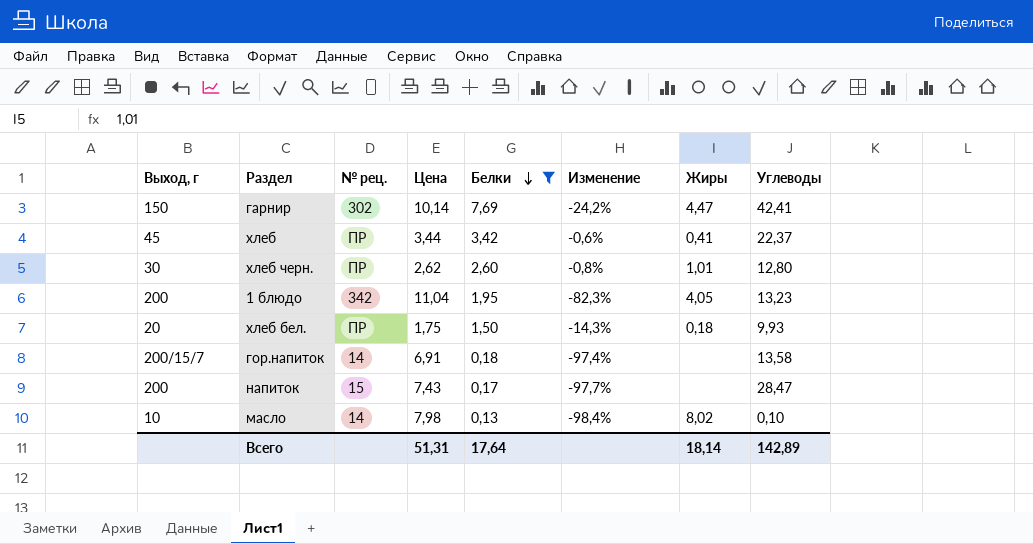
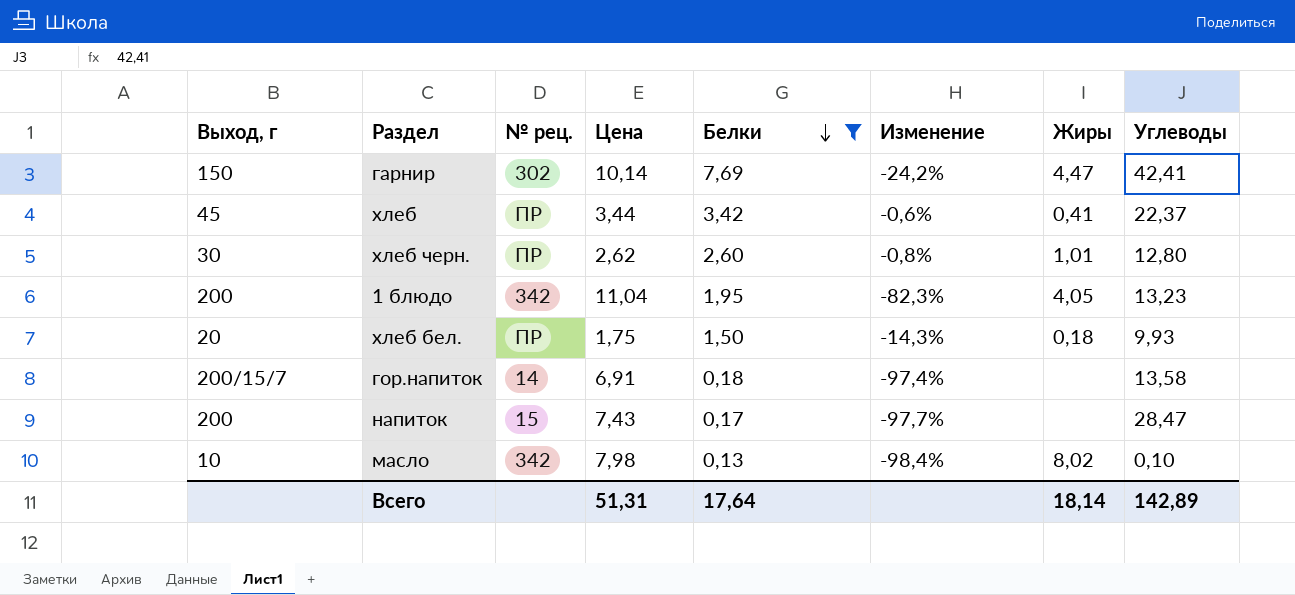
масло | № рец.: 14 -> 342

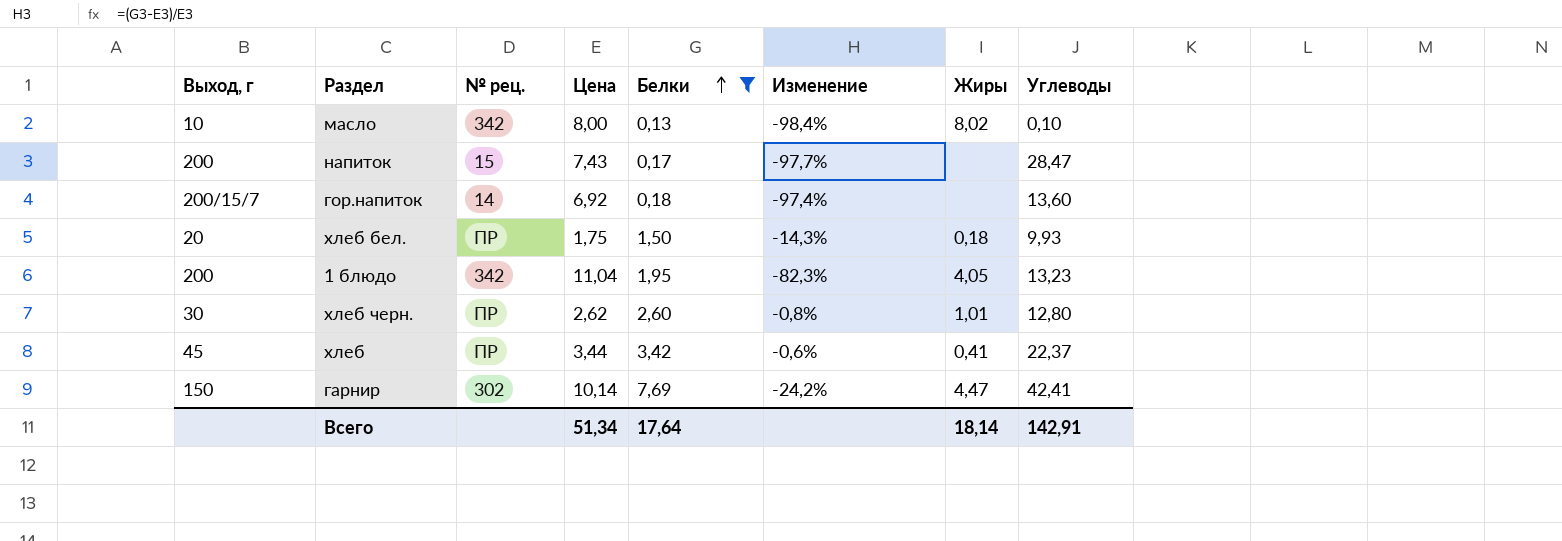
row order: Белки descending -> Белки ascending
масло | Цена: 7,98 -> 8,00
гор.напиток | Цена: 6,91 -> 6,92
гор.напиток | Углеводы: 13,58 -> 13,60
Всего | Цена: 51,31 -> 51,34
Всего | Углеводы: 142,89 -> 142,91

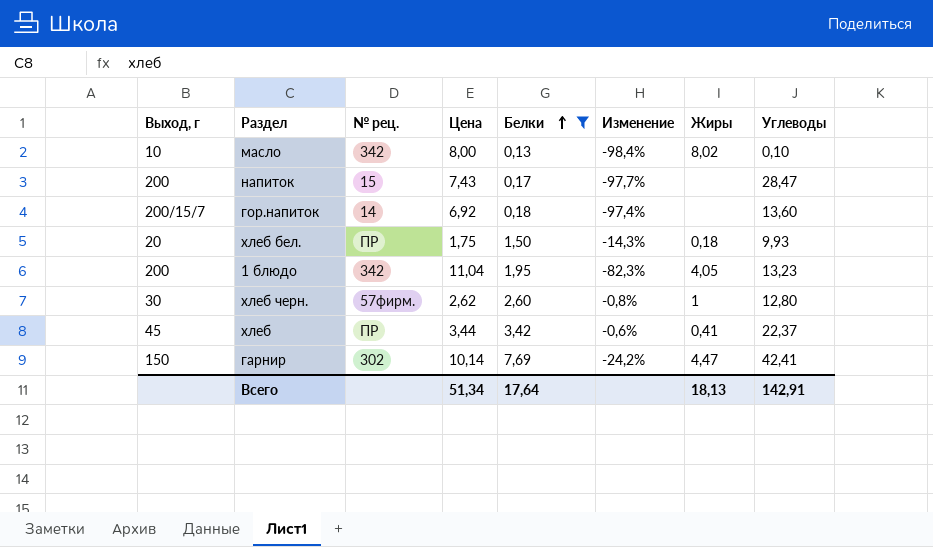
хлеб черн. | № рец.: ПР -> 57фирм.
хлеб черн. | Жиры: 1,01 -> 1
Всего | Жиры: 18,14 -> 18,13

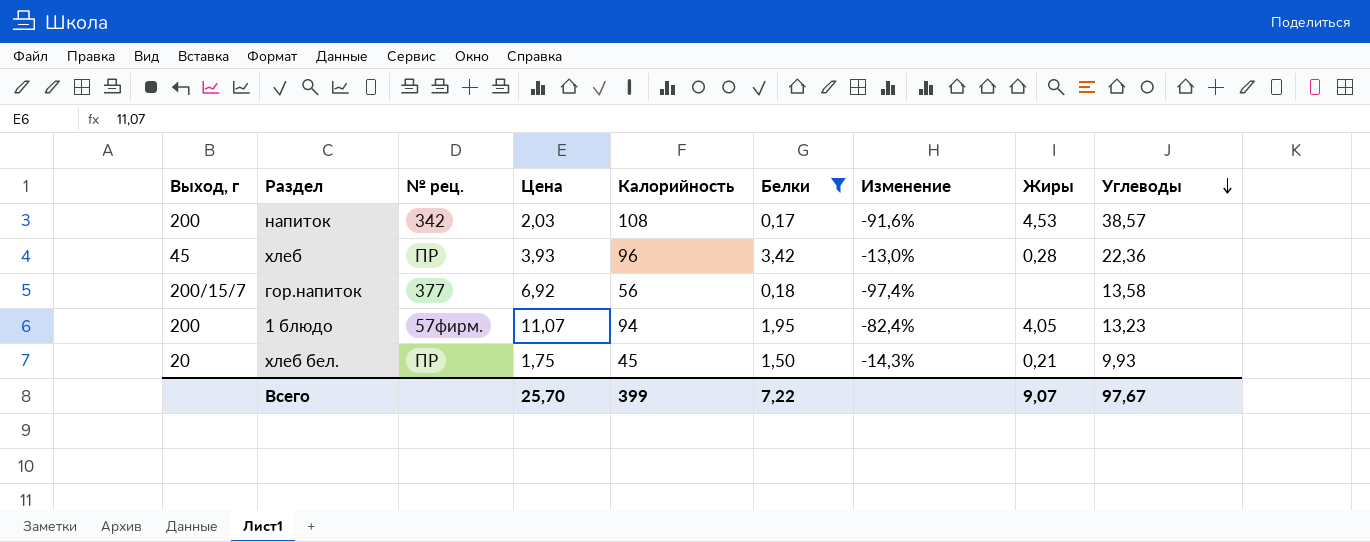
row order: Белки ascending -> Углеводы descending
column Калорийность | position: none -> 5
row масло: 10 | 342 | 8,00 | 0,13 | -98,4% | 8,02 | 0,10 -> none
row хлеб черн.: 30 | 57фирм. | 2,62 | 2,60 | -0,8% | 1 | 12,80 -> none
row гарнир: 150 | 302 | 10,14 | 7,69 | -24,2% | 4,47 | 42,41 -> none
напиток | № рец.: 15 -> 342
напиток | Цена: 7,43 -> 2,03
напиток | Изменение: -97,7% -> -91,6%
напиток | Жиры: none -> 4,53
напиток | Углеводы: 28,47 -> 38,57
хлеб | Цена: 3,44 -> 3,93
хлеб | Изменение: -0,6% -> -13,0%
хлеб | Жиры: 0,41 -> 0,28
хлеб | Углеводы: 22,37 -> 22,36
гор.напиток | № рец.: 14 -> 377
гор.напиток | Углеводы: 13,60 -> 13,58
1 блюдо | № рец.: 342 -> 57фирм.
1 блюдо | Цена: 11,04 -> 11,07
1 блюдо | Изменение: -82,3% -> -82,4%
хлеб бел. | Жиры: 0,18 -> 0,21
Всего | Цена: 51,34 -> 25,70
Всего | Белки: 17,64 -> 7,22
Всего | Жиры: 18,13 -> 9,07
Всего | Углеводы: 142,91 -> 97,67

